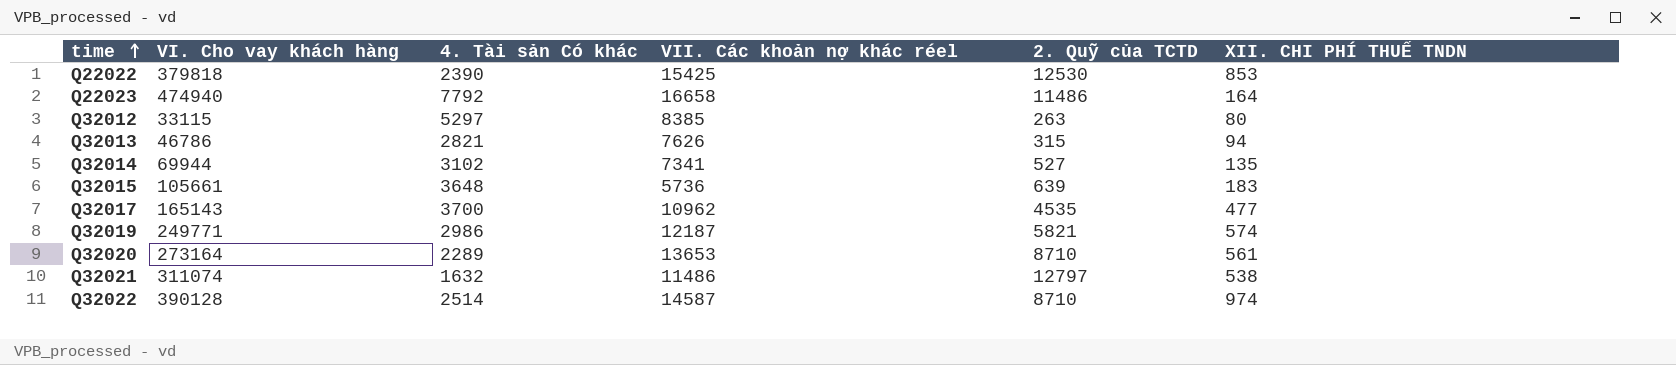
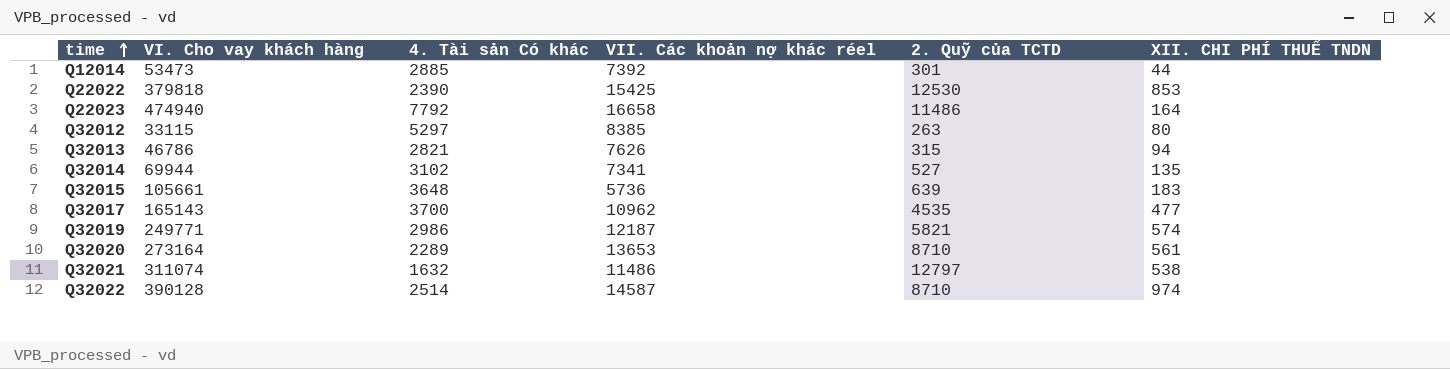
row Q12014: none -> 53473 | 2885 | 7392 | 301 | 44

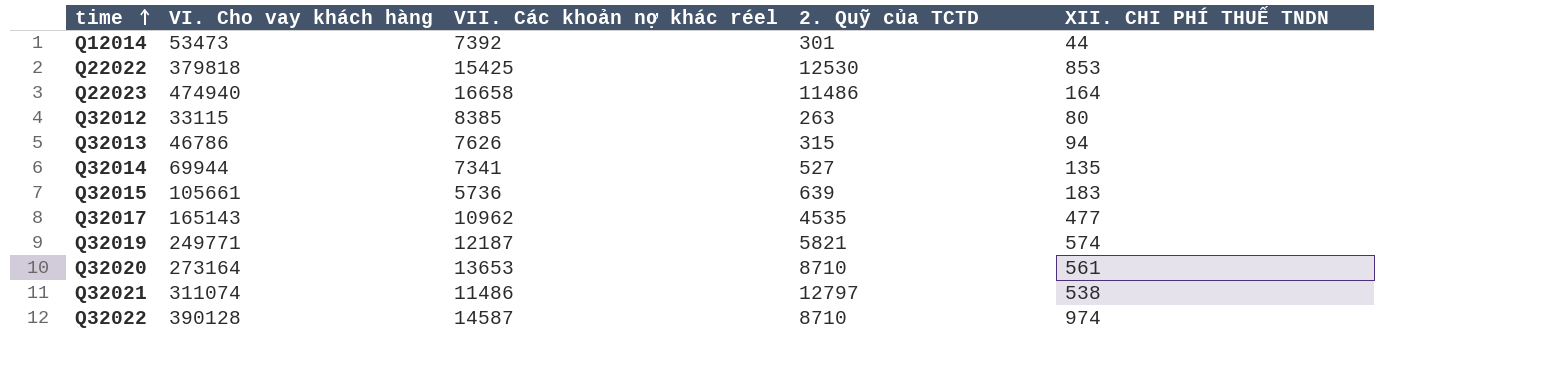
column 4. Tài sản Có khác | position: 3 -> none

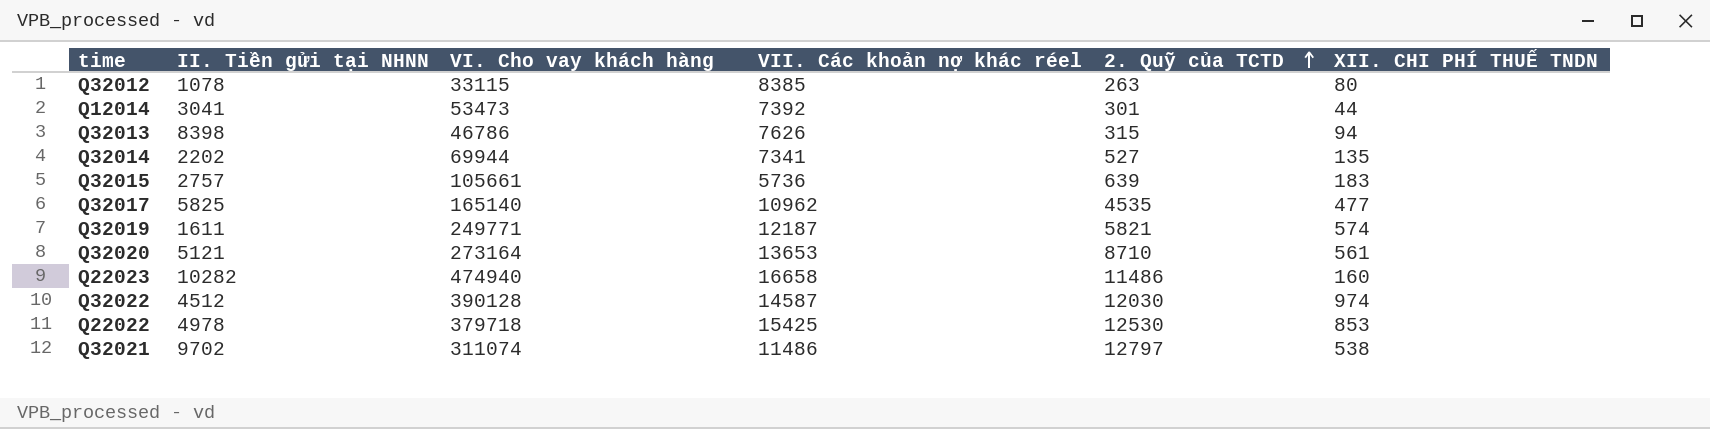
row order: time ascending -> 2. Quỹ của TCTD ascending
column II. Tiền gửi tại NHNN | position: none -> 2
Q32017 | VI. Cho vay khách hàng: 165143 -> 165140
Q22023 | XII. CHI PHÍ THUẾ TNDN: 164 -> 160
Q32022 | 2. Quỹ của TCTD: 8710 -> 12030
Q22022 | VI. Cho vay khách hàng: 379818 -> 379718

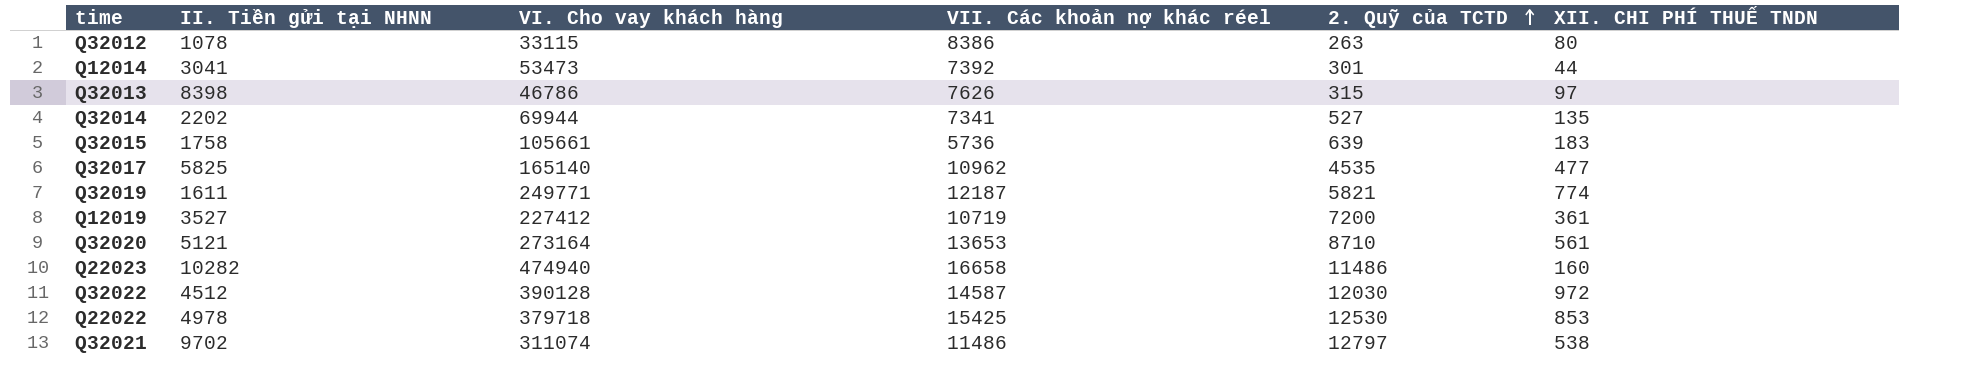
Q32012 | VII. Các khoản nợ khác réel: 8385 -> 8386
Q32013 | XII. CHI PHÍ THUẾ TNDN: 94 -> 97
Q32015 | II. Tiền gửi tại NHNN: 2757 -> 1758
Q32019 | XII. CHI PHÍ THUẾ TNDN: 574 -> 774
row Q12019: none -> 3527 | 227412 | 10719 | 7200 | 361
Q32022 | XII. CHI PHÍ THUẾ TNDN: 974 -> 972

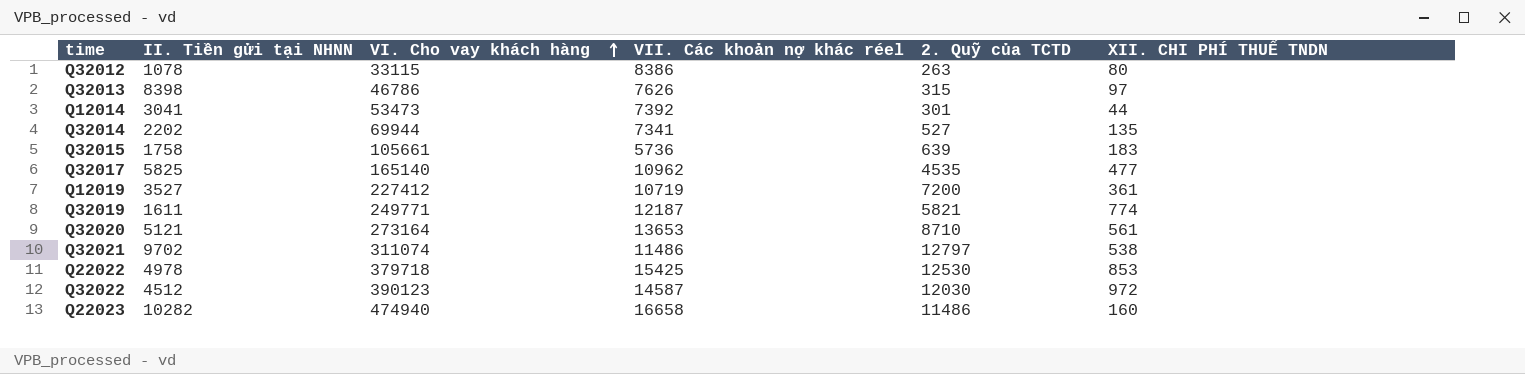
row order: 2. Quỹ của TCTD ascending -> VI. Cho vay khách hàng ascending
Q32022 | VI. Cho vay khách hàng: 390128 -> 390123

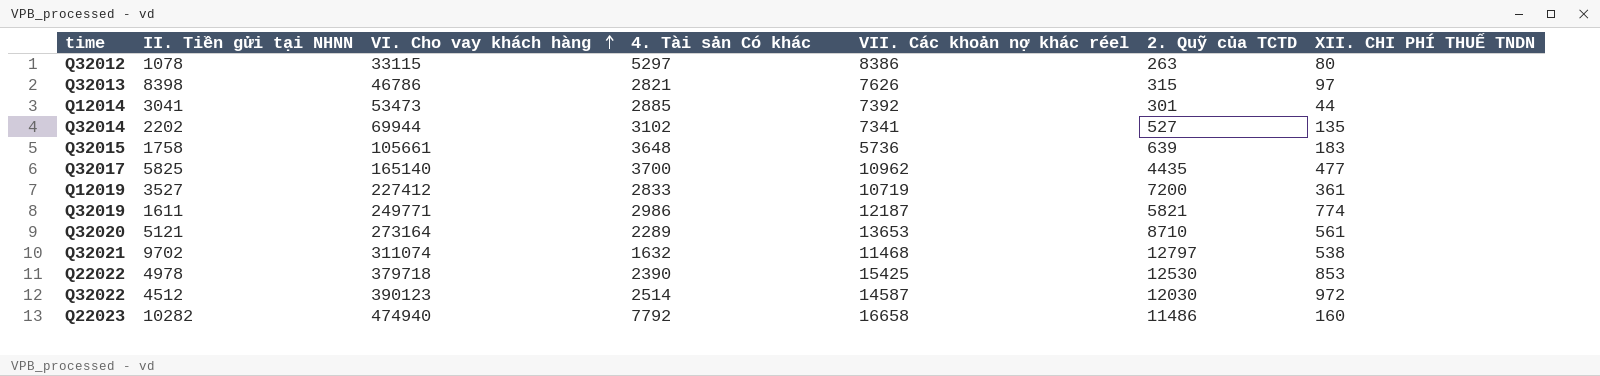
column 4. Tài sản Có khác | position: none -> 4
Q32017 | 2. Quỹ của TCTD: 4535 -> 4435
Q32021 | VII. Các khoản nợ khác réel: 11486 -> 11468

